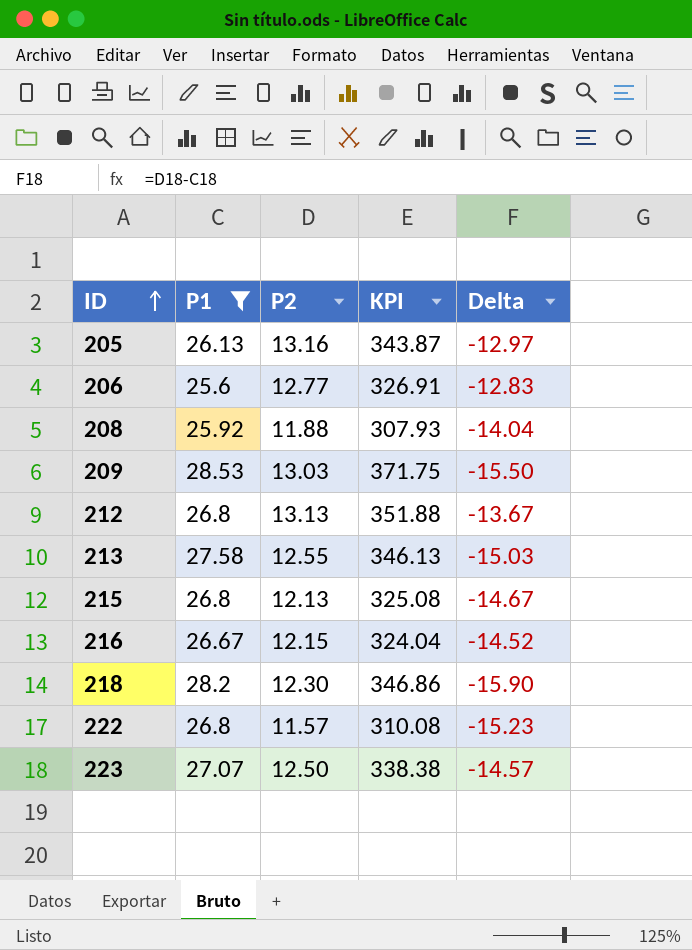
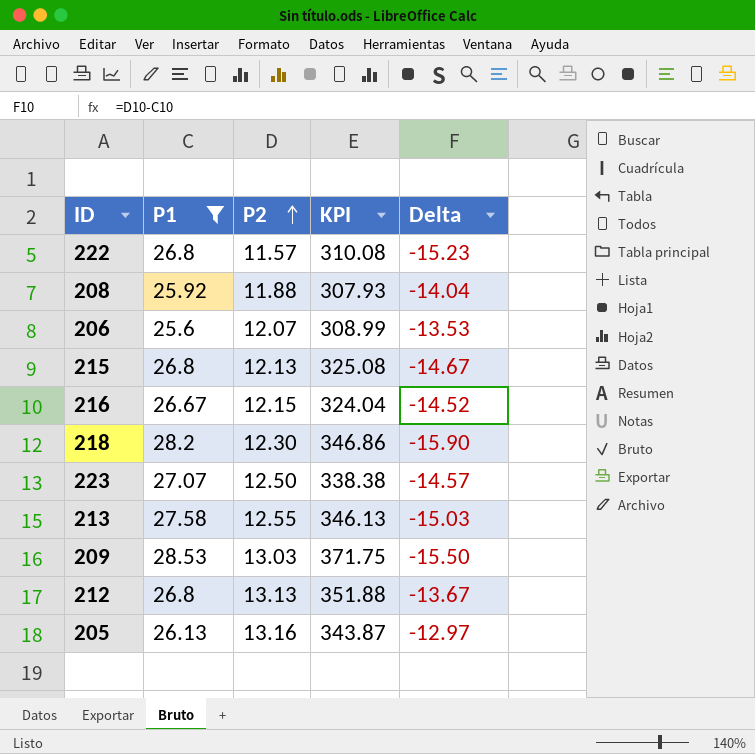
row order: ID ascending -> P2 ascending
206 | P2: 12.77 -> 12.07
206 | KPI: 326.91 -> 308.99
206 | Delta: -12.83 -> -13.53

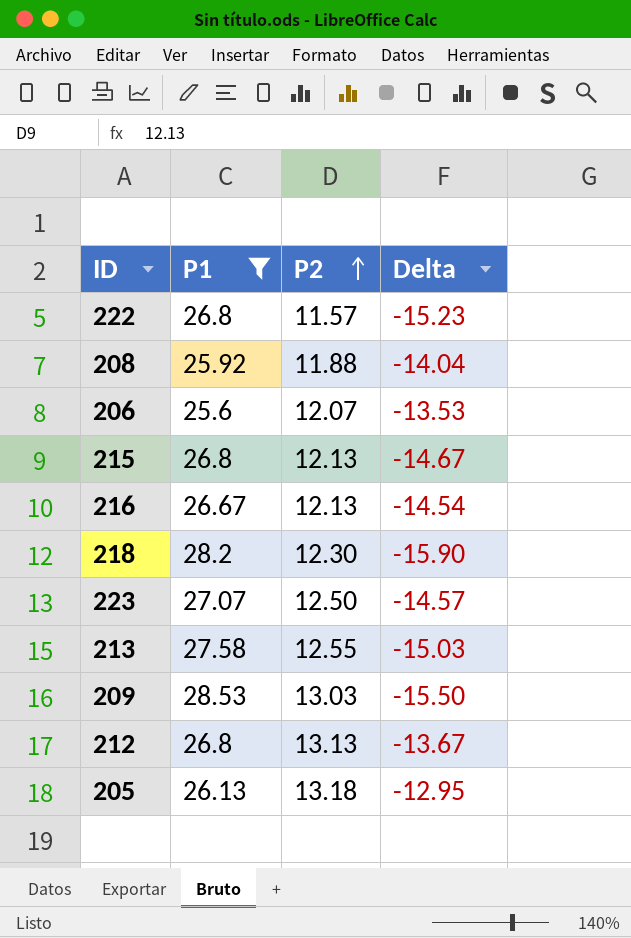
column KPI | formula: [P1] * [P2] -> none
216 | P2: 12.15 -> 12.13
216 | Delta: -14.52 -> -14.54
205 | P2: 13.16 -> 13.18
205 | Delta: -12.97 -> -12.95

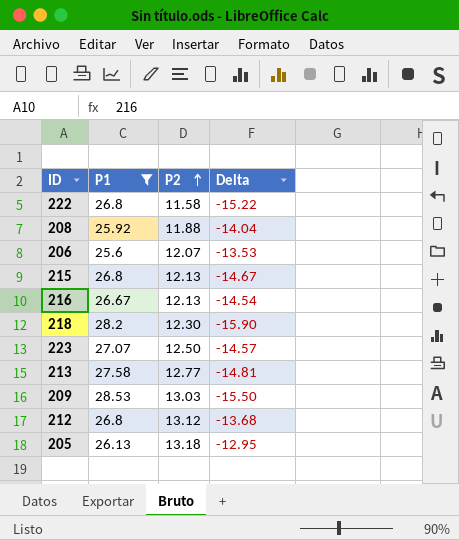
222 | P2: 11.57 -> 11.58
222 | Delta: -15.23 -> -15.22
213 | P2: 12.55 -> 12.77
213 | Delta: -15.03 -> -14.81
212 | P2: 13.13 -> 13.12
212 | Delta: -13.67 -> -13.68

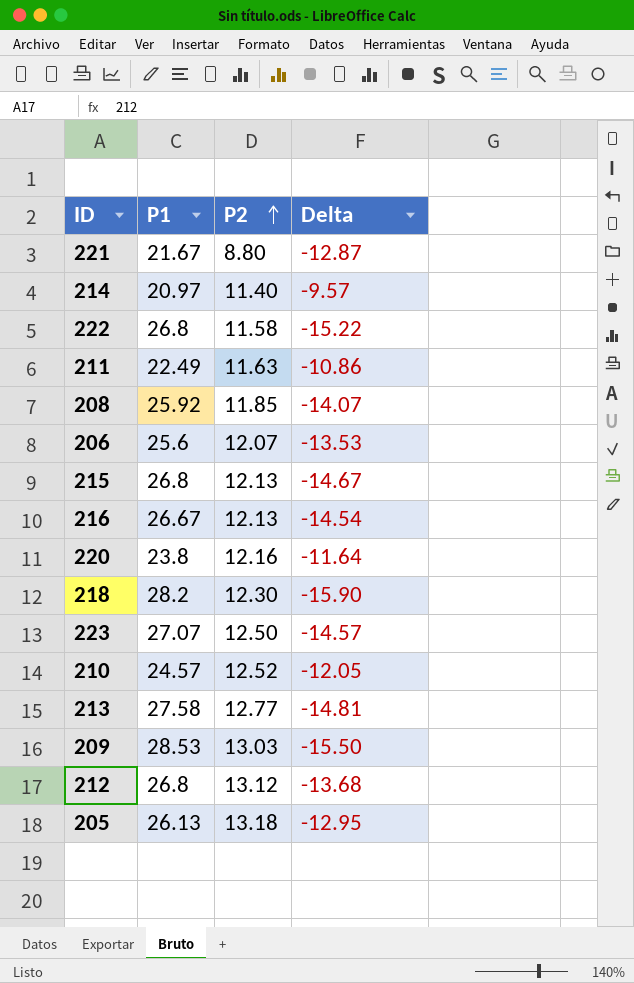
filter: P1 >= 25.6 -> none
208 | P2: 11.88 -> 11.85
208 | Delta: -14.04 -> -14.07

